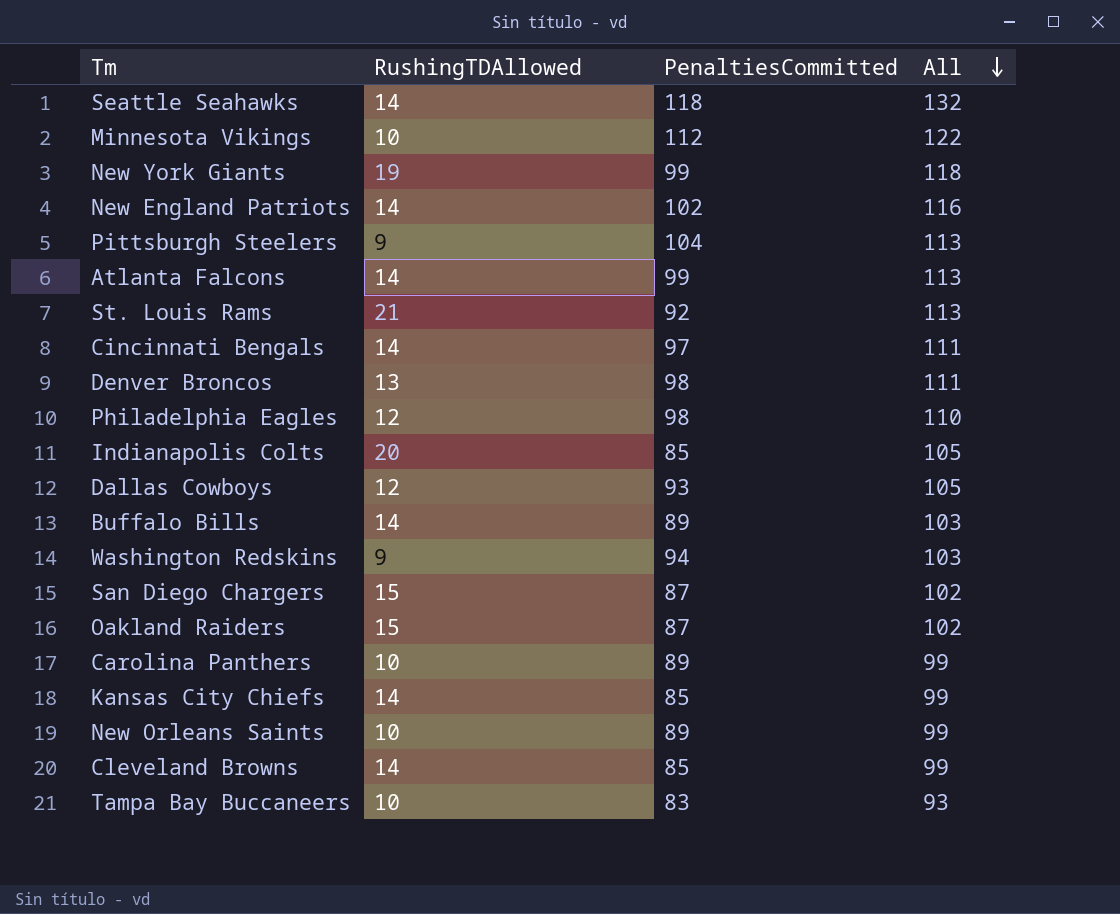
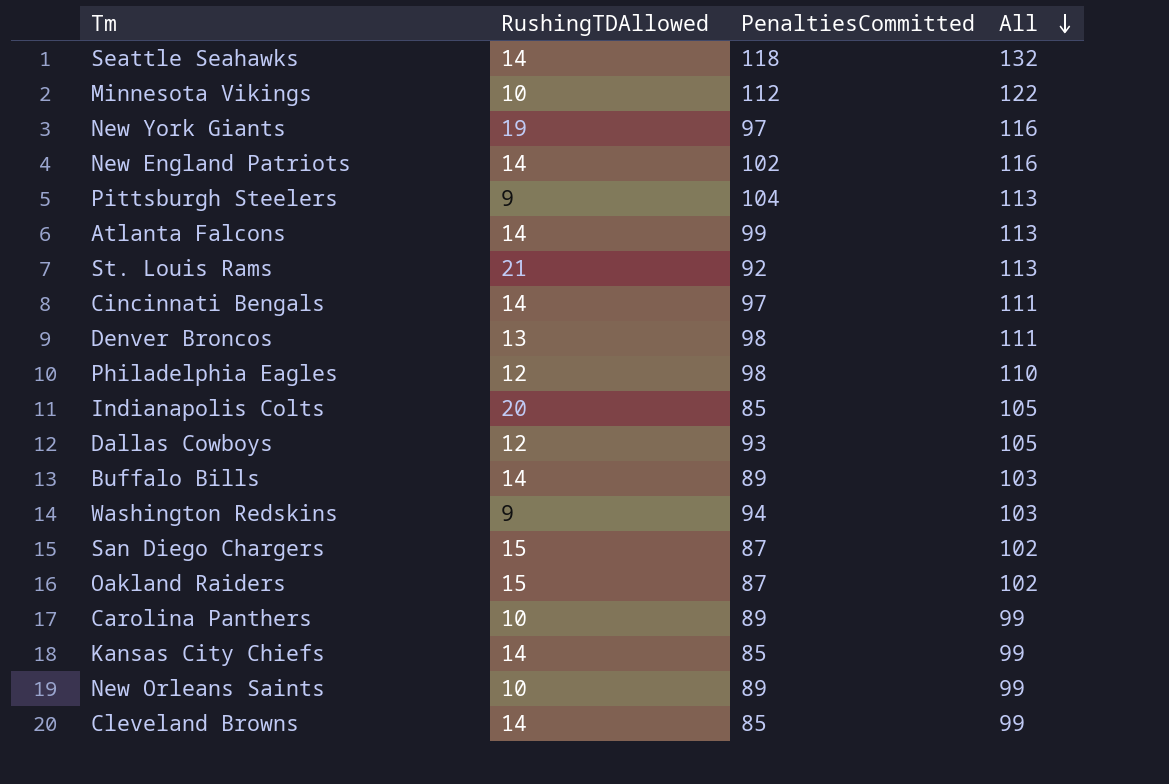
row Tampa Bay Buccaneers: 10 | 83 | 93 -> none
New York Giants | PenaltiesCommitted: 99 -> 97
New York Giants | All: 118 -> 116

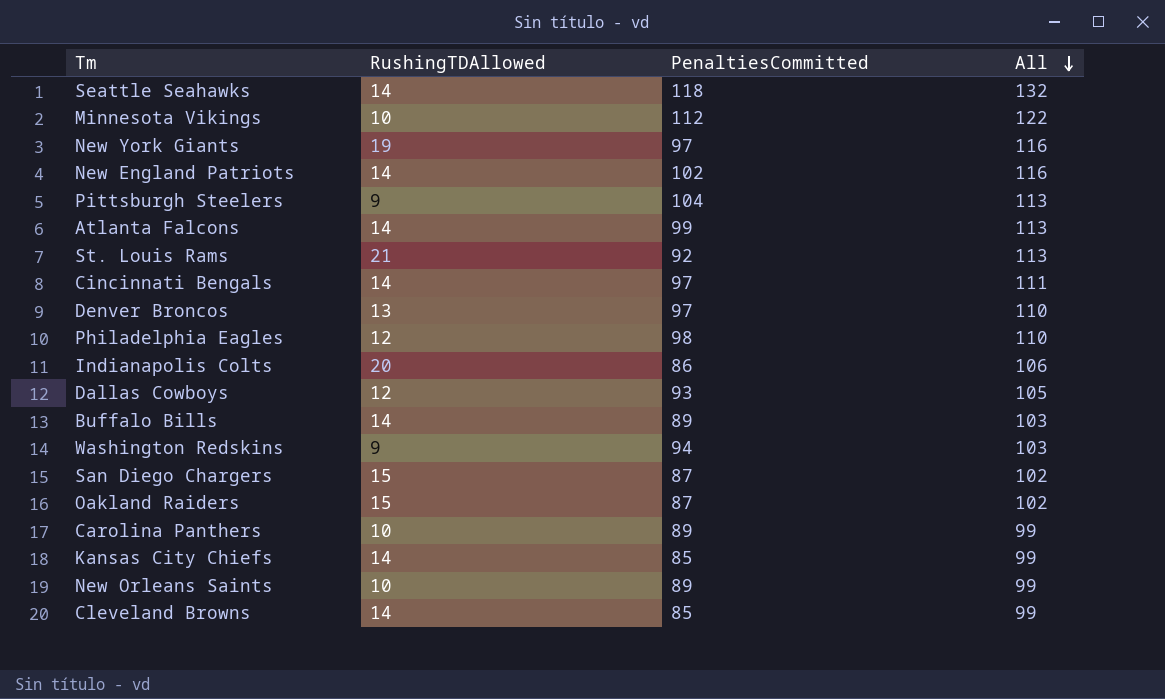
Denver Broncos | PenaltiesCommitted: 98 -> 97
Denver Broncos | All: 111 -> 110
Indianapolis Colts | PenaltiesCommitted: 85 -> 86
Indianapolis Colts | All: 105 -> 106

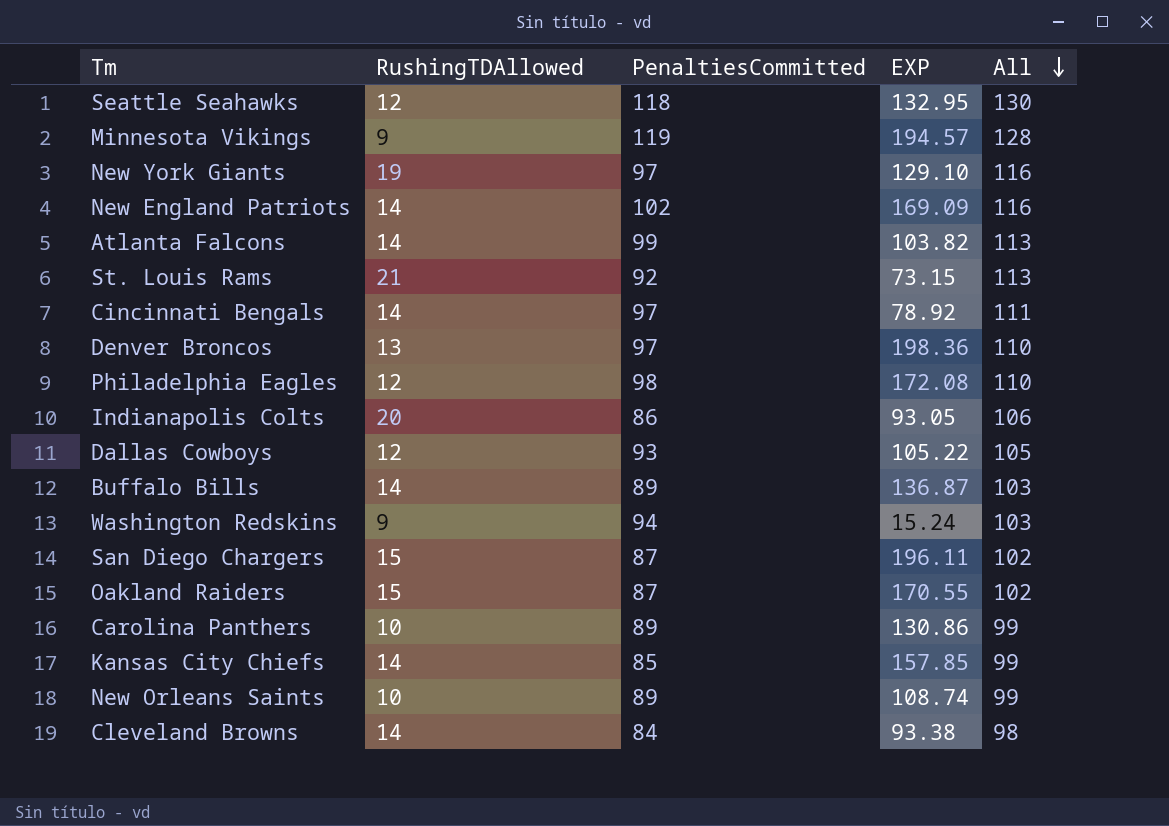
column EXP | position: none -> 4
row Pittsburgh Steelers: 9 | 104 | 113 -> none
Seattle Seahawks | RushingTDAllowed: 14 -> 12
Seattle Seahawks | All: 132 -> 130
Minnesota Vikings | RushingTDAllowed: 10 -> 9
Minnesota Vikings | PenaltiesCommitted: 112 -> 119
Minnesota Vikings | All: 122 -> 128
Cleveland Browns | PenaltiesCommitted: 85 -> 84
Cleveland Browns | All: 99 -> 98

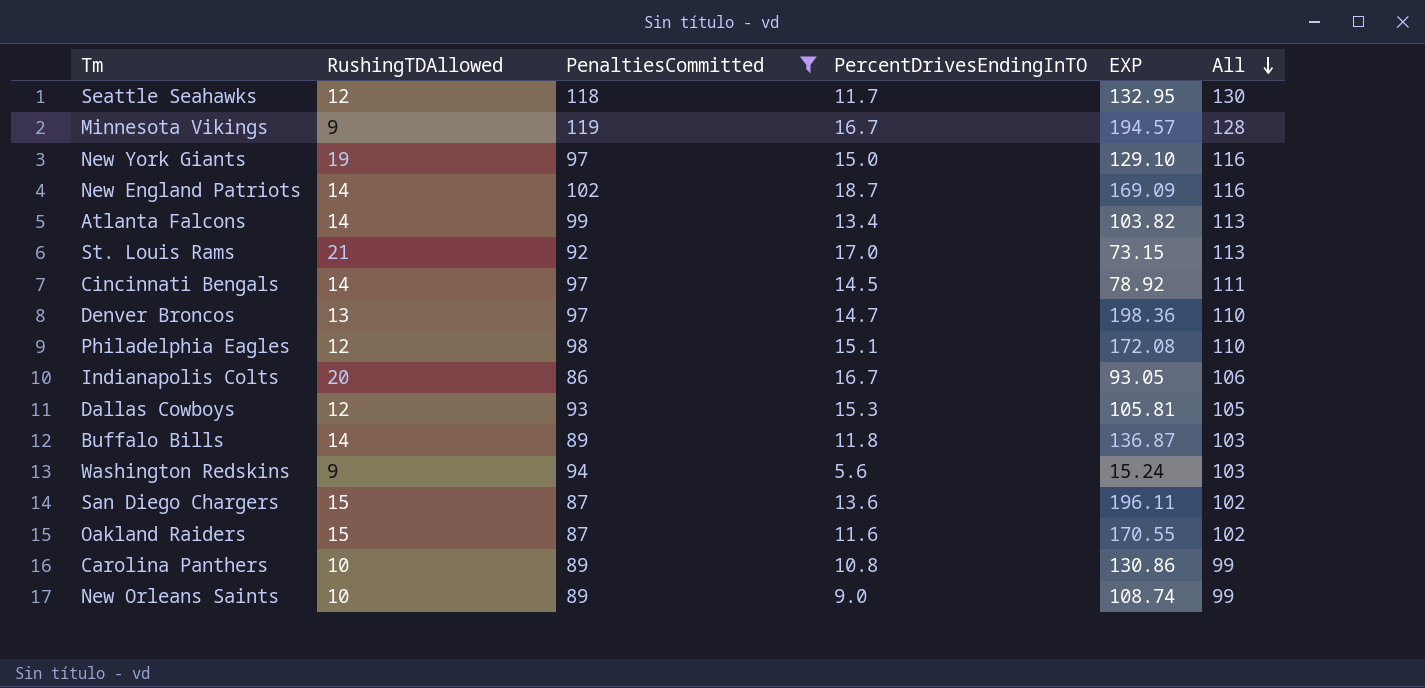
filter: none -> PenaltiesCommitted >= 86
column PercentDrivesEndingInTO | position: none -> 4
Dallas Cowboys | EXP: 105.22 -> 105.81

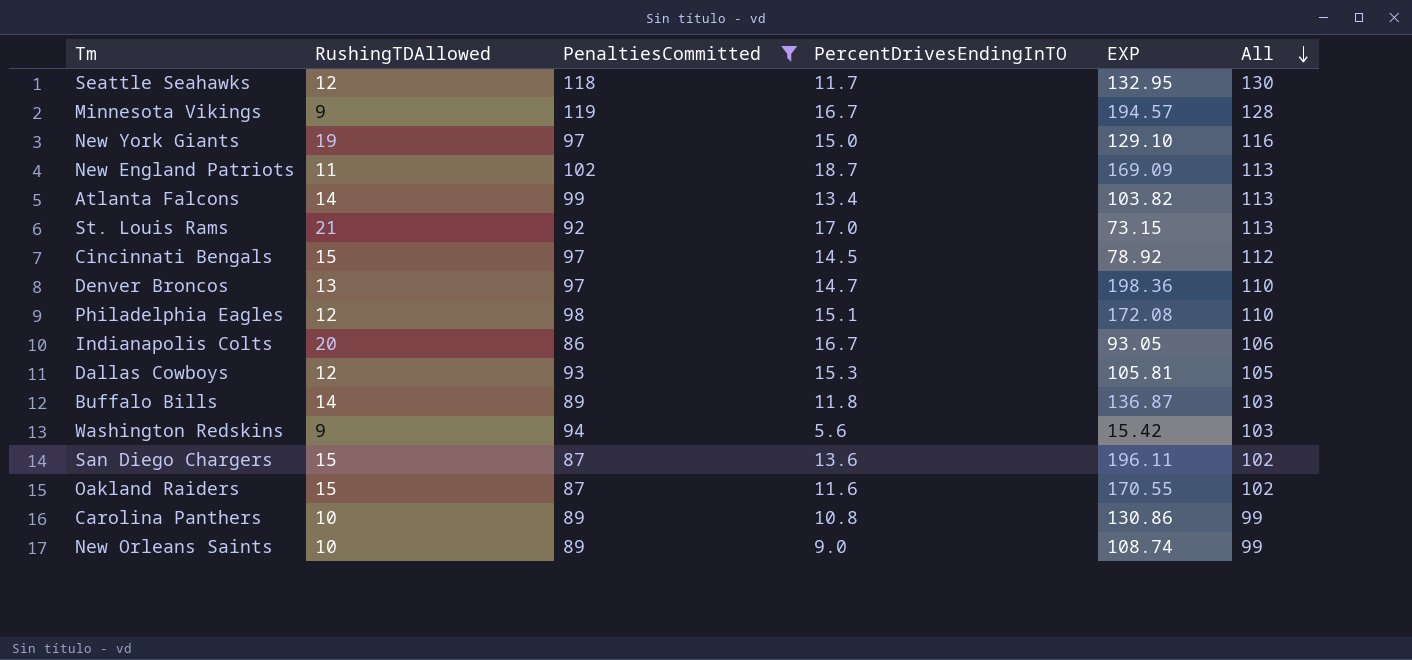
New England Patriots | RushingTDAllowed: 14 -> 11
New England Patriots | All: 116 -> 113
Cincinnati Bengals | RushingTDAllowed: 14 -> 15
Cincinnati Bengals | All: 111 -> 112
Washington Redskins | EXP: 15.24 -> 15.42

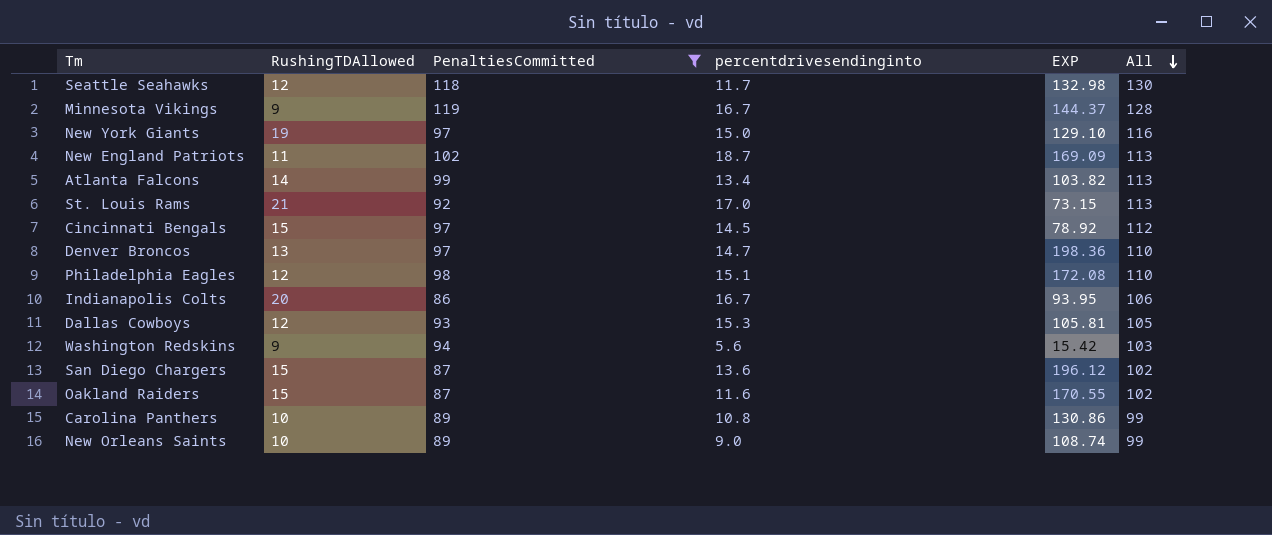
column name: PercentDrivesEndingInTO -> percentdrivesendinginto
row Buffalo Bills: 14 | 89 | 11.8 | 136.87 | 103 -> none
Seattle Seahawks | EXP: 132.95 -> 132.98
Minnesota Vikings | EXP: 194.57 -> 144.37
Indianapolis Colts | EXP: 93.05 -> 93.95
San Diego Chargers | EXP: 196.11 -> 196.12

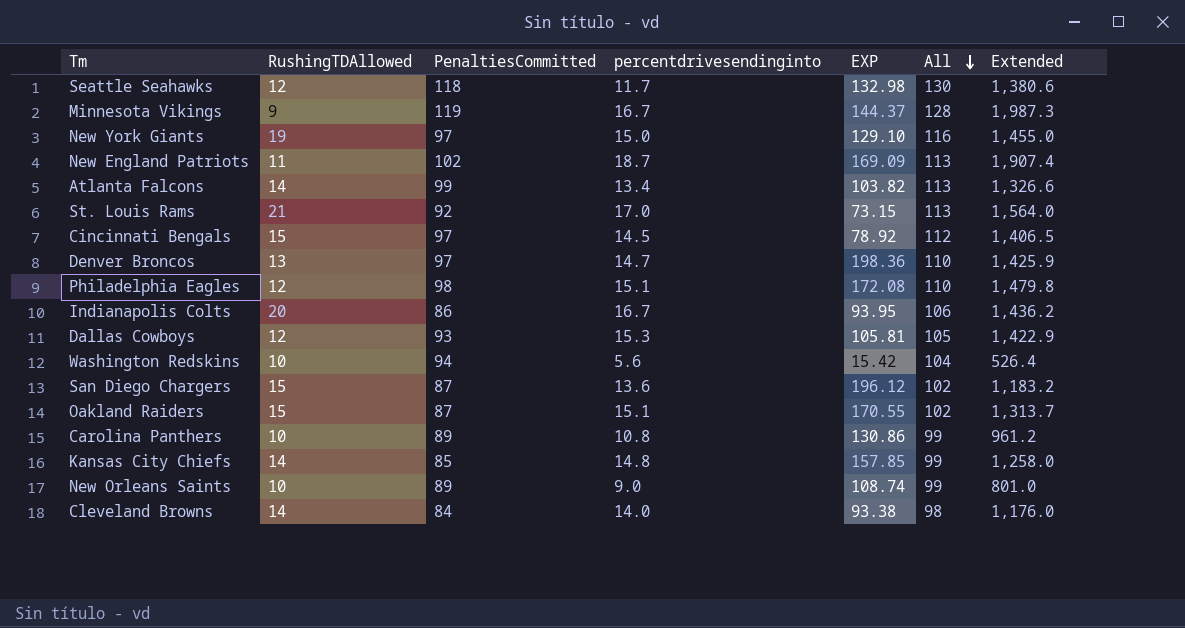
filter: PenaltiesCommitted >= 86 -> none
column Extended | formula: none -> [PenaltiesCommitted] * [percentdrivesendinginto]
Washington Redskins | RushingTDAllowed: 9 -> 10
Washington Redskins | All: 103 -> 104
Oakland Raiders | percentdrivesendinginto: 11.6 -> 15.1

